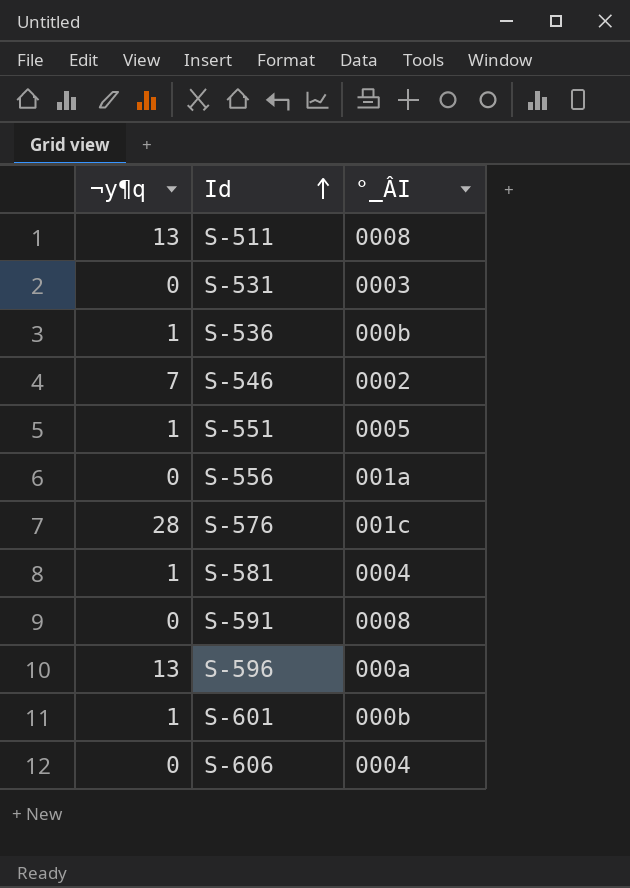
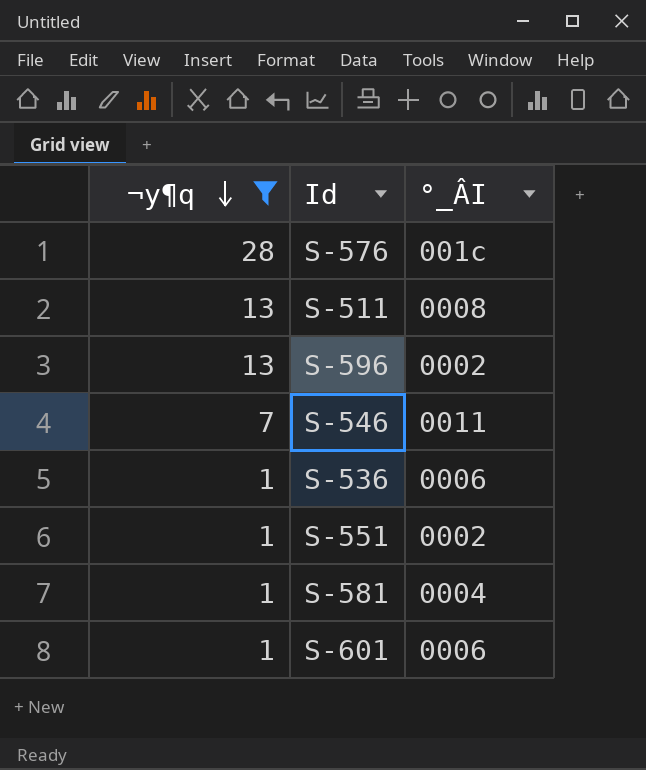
filter: none -> ¬y¶q != 0
row order: Id ascending -> ¬y¶q descending
S-596 | °_ÂI: 000a -> 0002
S-546 | °_ÂI: 0002 -> 0011
S-536 | °_ÂI: 000b -> 0006
S-551 | °_ÂI: 0005 -> 0002
S-601 | °_ÂI: 000b -> 0006

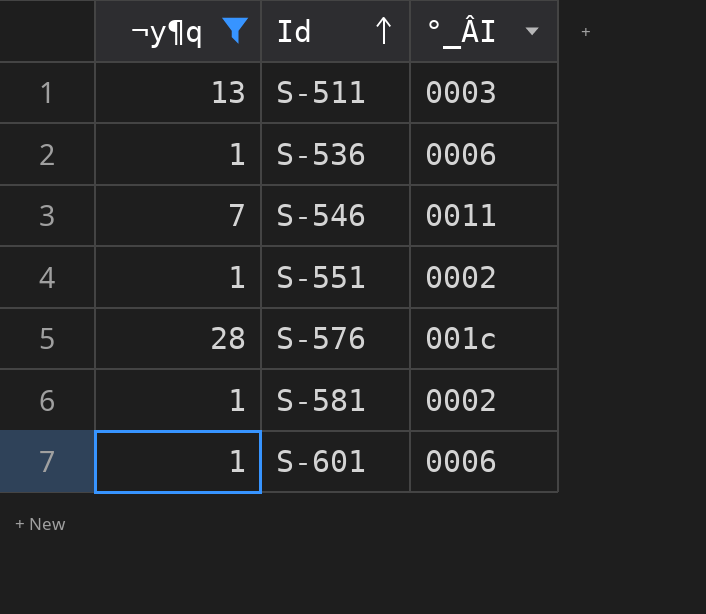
row order: ¬y¶q descending -> Id ascending
row S-596: 13 | 0002 -> none
S-511 | °_ÂI: 0008 -> 0003
S-581 | °_ÂI: 0004 -> 0002

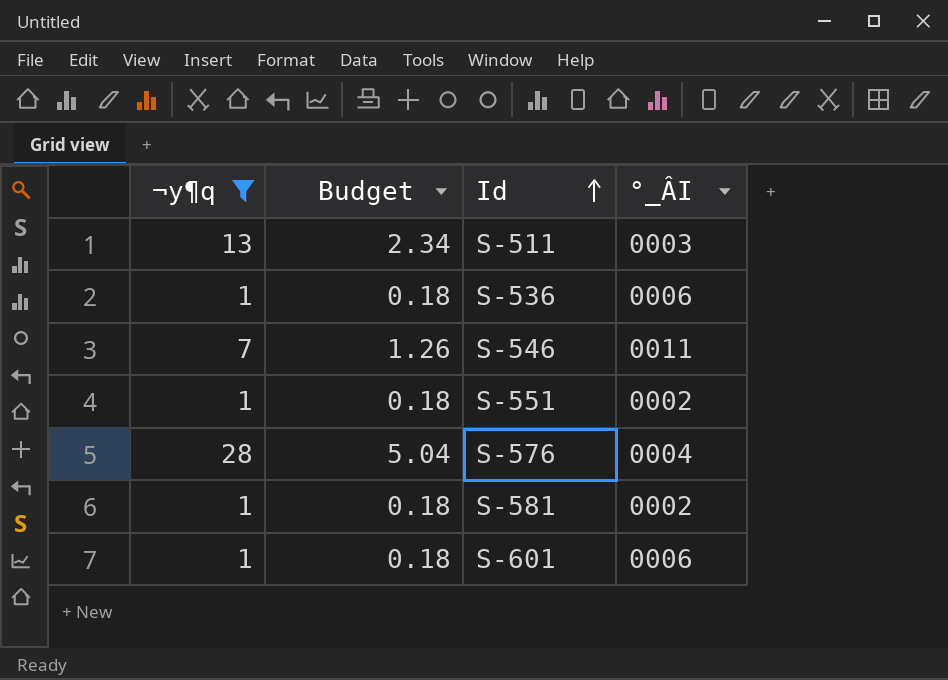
column Budget | formula: none -> [¬y¶q] * 0.18
S-576 | °_ÂI: 001c -> 0004

